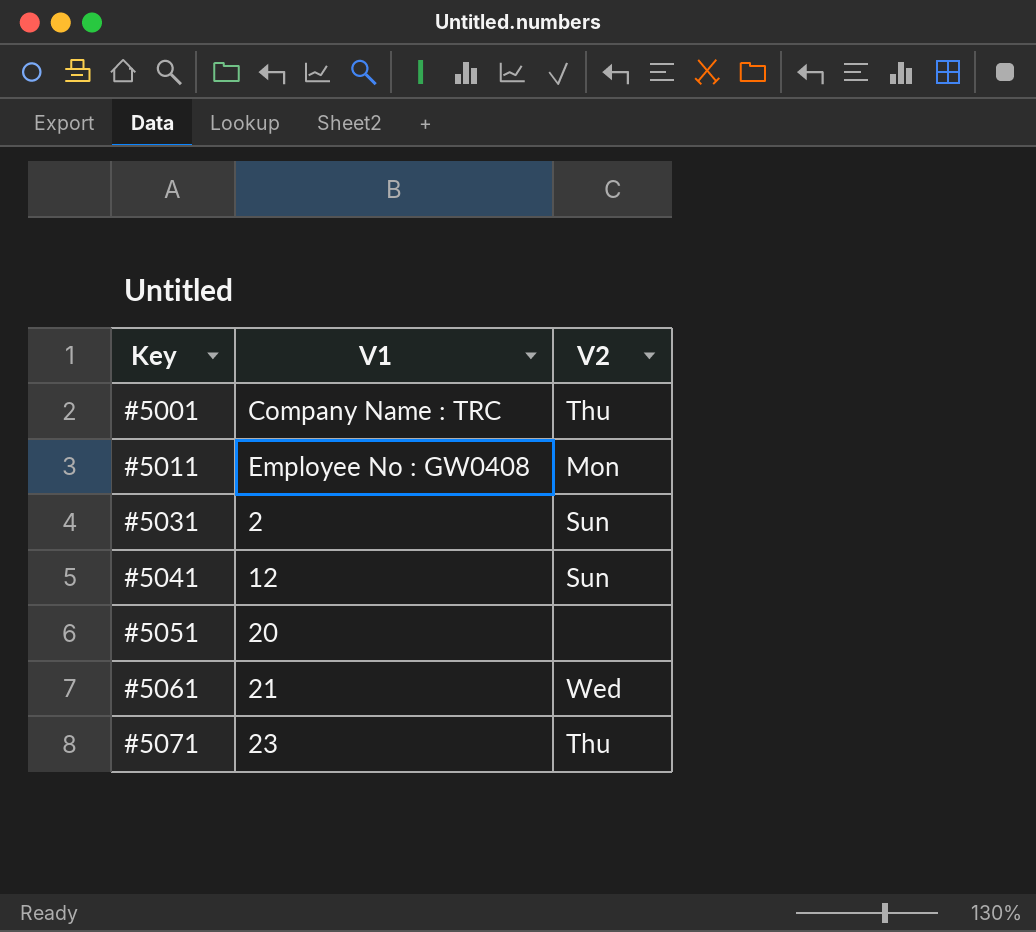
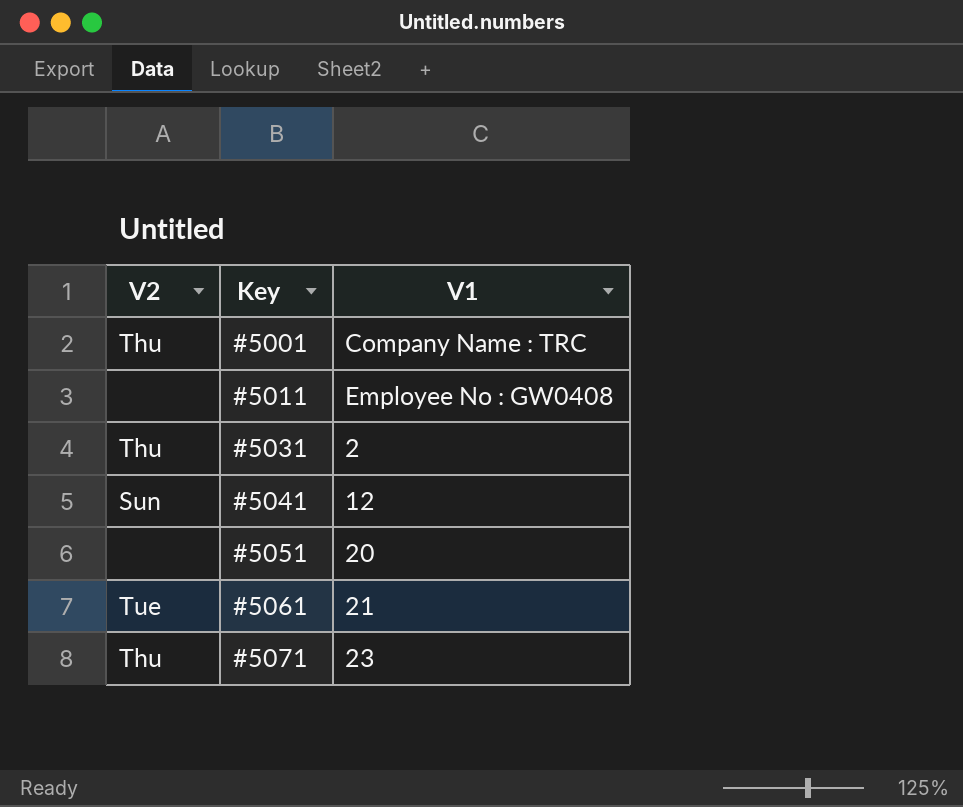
column V2 | position: 3 -> 1
#5011 | V2: Mon -> none
#5031 | V2: Sun -> Thu
#5061 | V2: Wed -> Tue

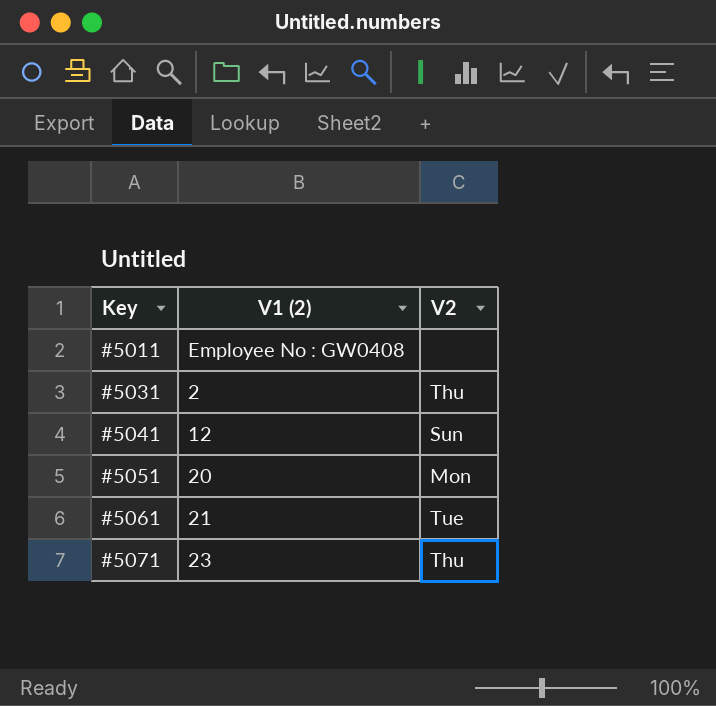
column name: V1 -> V1 (2)
column V2 | position: 1 -> 3
row #5001: Thu | Company Name : TRC -> none
#5051 | V2: none -> Mon

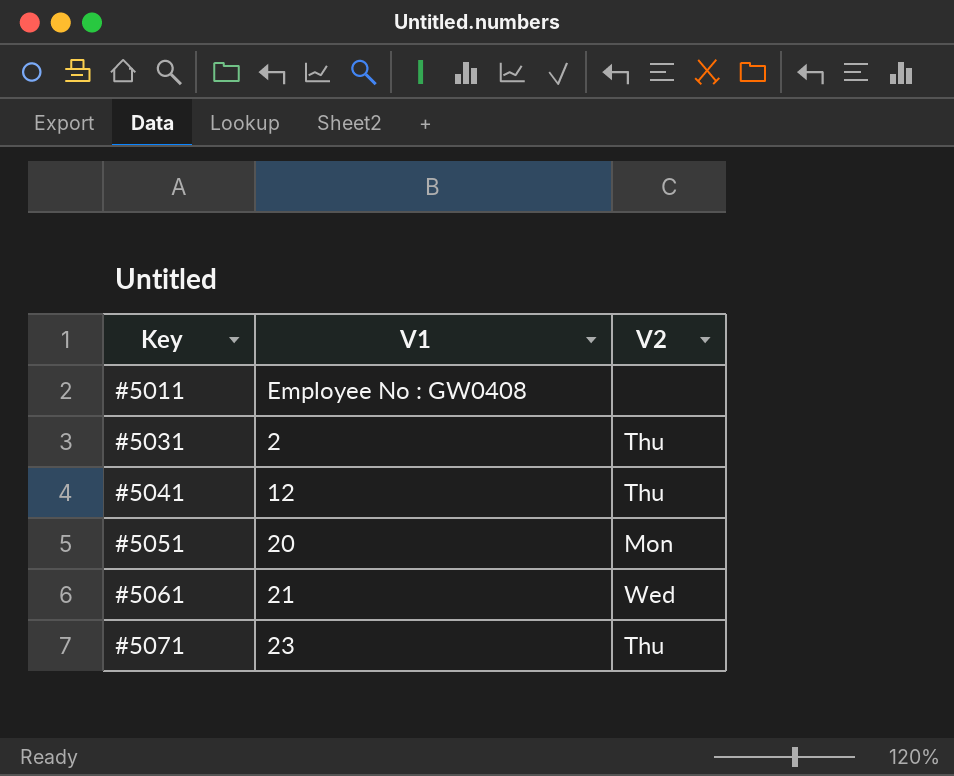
column name: V1 (2) -> V1
#5041 | V2: Sun -> Thu
#5061 | V2: Tue -> Wed

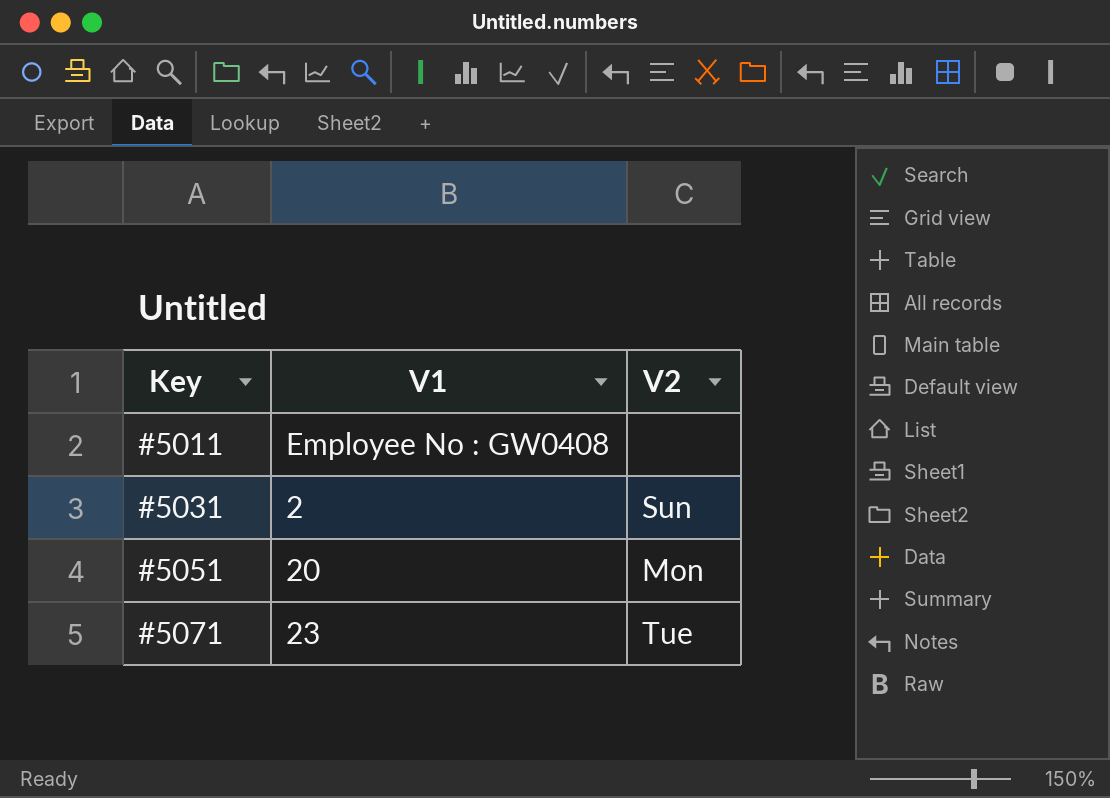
row #5041: 12 | Thu -> none
row #5061: 21 | Wed -> none
#5031 | V2: Thu -> Sun
#5071 | V2: Thu -> Tue

